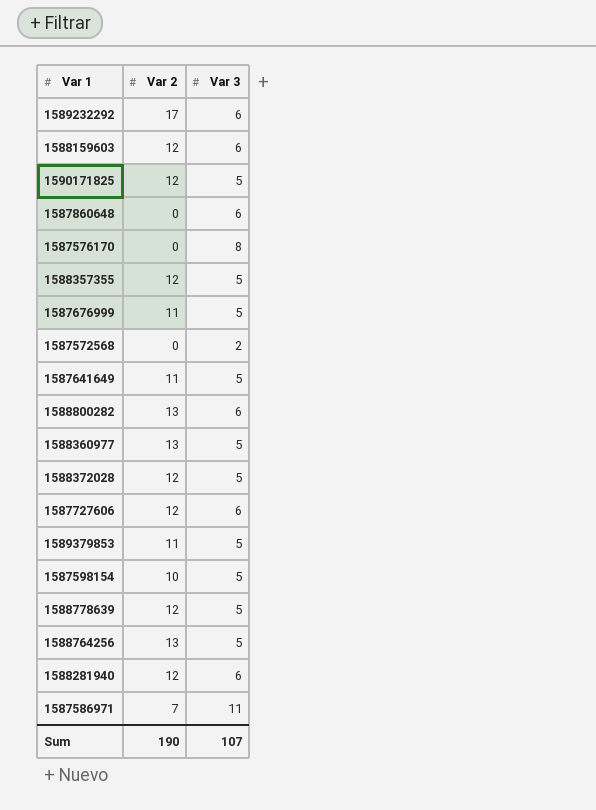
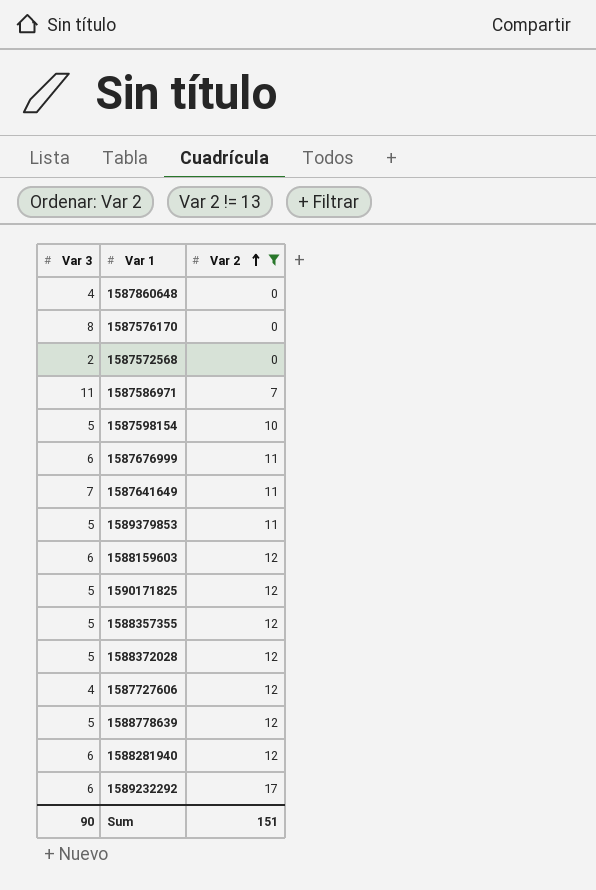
filter: none -> Var 2 != 13
row order: none -> Var 2 ascending
column Var 3 | position: 3 -> 1
1587860648 | Var 3: 6 -> 4
1587676999 | Var 3: 5 -> 6
1587641649 | Var 3: 5 -> 7
1587727606 | Var 3: 6 -> 4
Sum | Var 3: 107 -> 90
Sum | Var 2: 190 -> 151

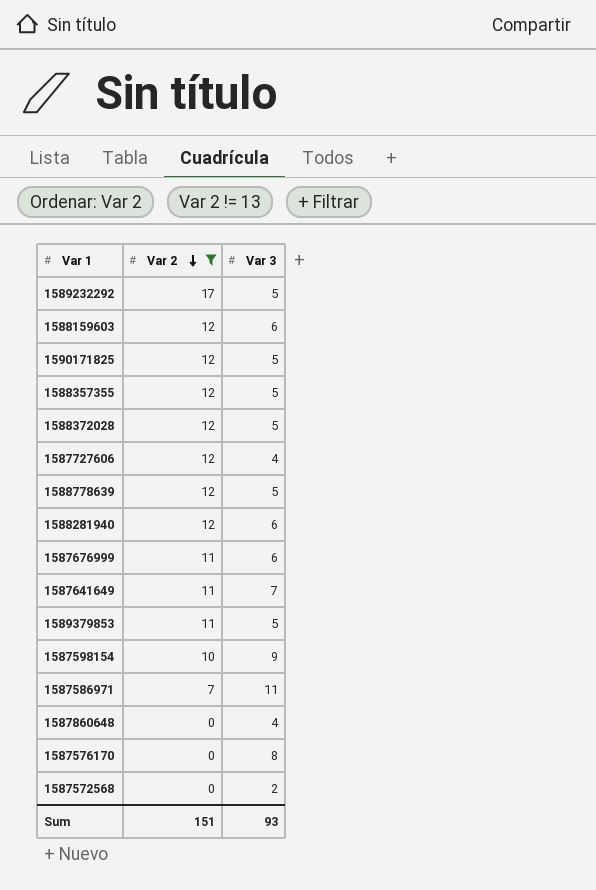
row order: Var 2 ascending -> Var 2 descending
column Var 3 | position: 1 -> 3
1589232292 | Var 3: 6 -> 5
1587598154 | Var 3: 5 -> 9
Sum | Var 3: 90 -> 93

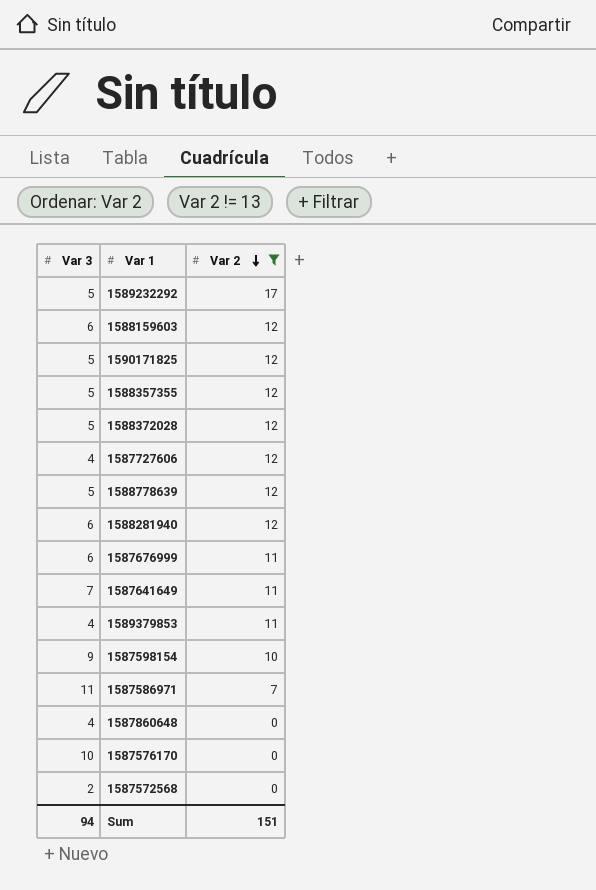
column Var 3 | position: 3 -> 1
1589379853 | Var 3: 5 -> 4
1587576170 | Var 3: 8 -> 10
Sum | Var 3: 93 -> 94

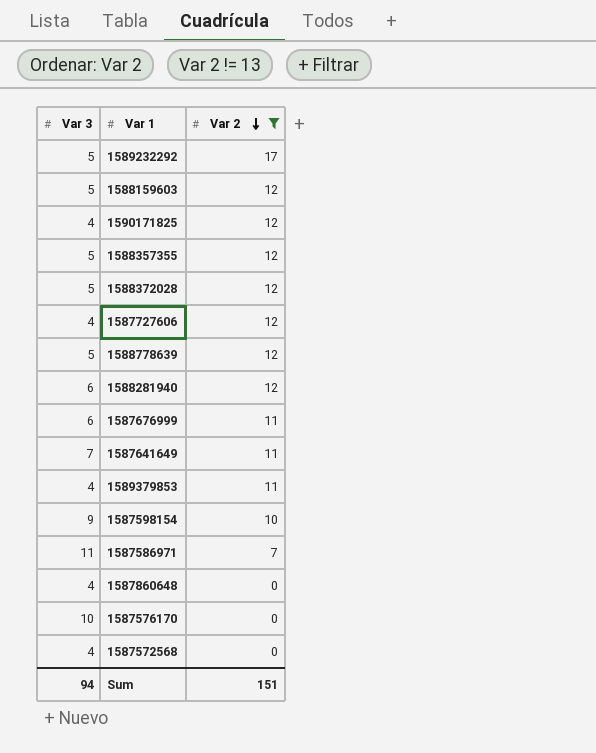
1588159603 | Var 3: 6 -> 5
1590171825 | Var 3: 5 -> 4
1587572568 | Var 3: 2 -> 4

